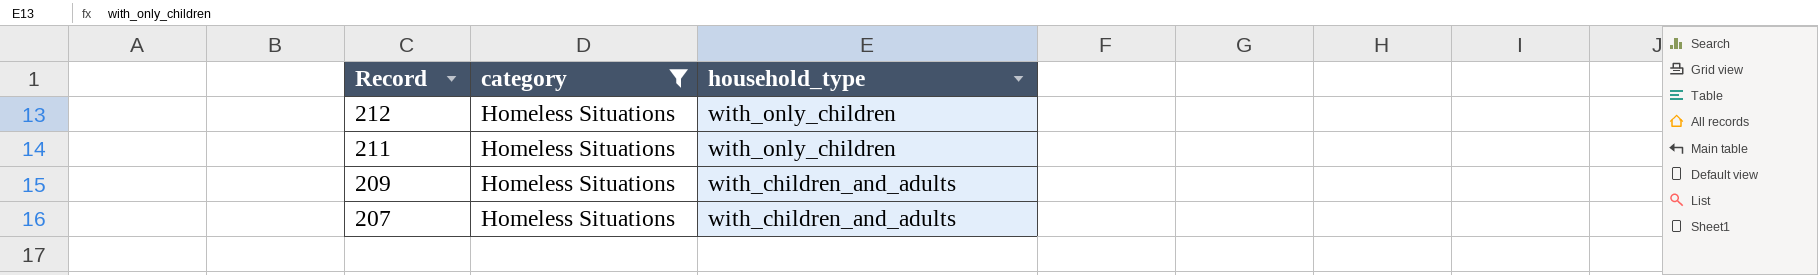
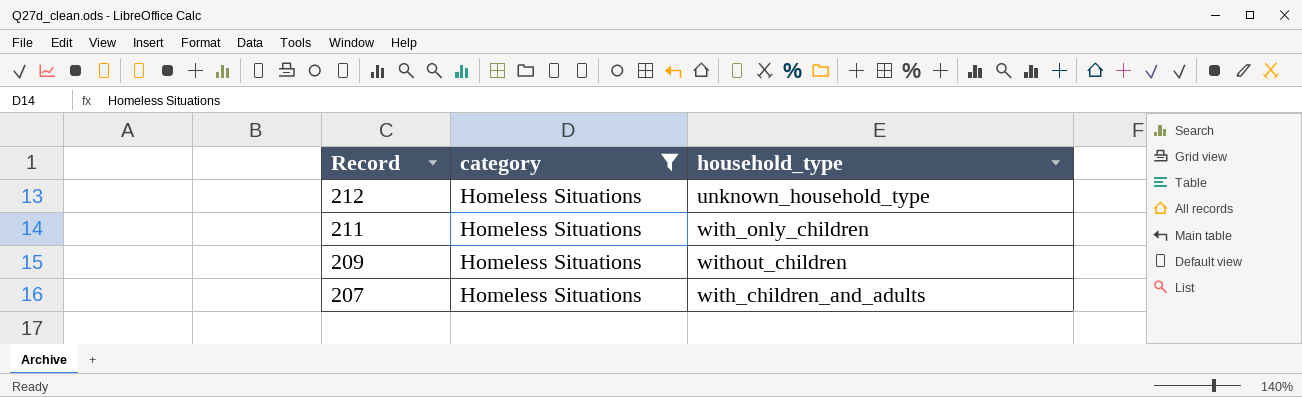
212 | household_type: with_only_children -> unknown_household_type
209 | household_type: with_children_and_adults -> without_children

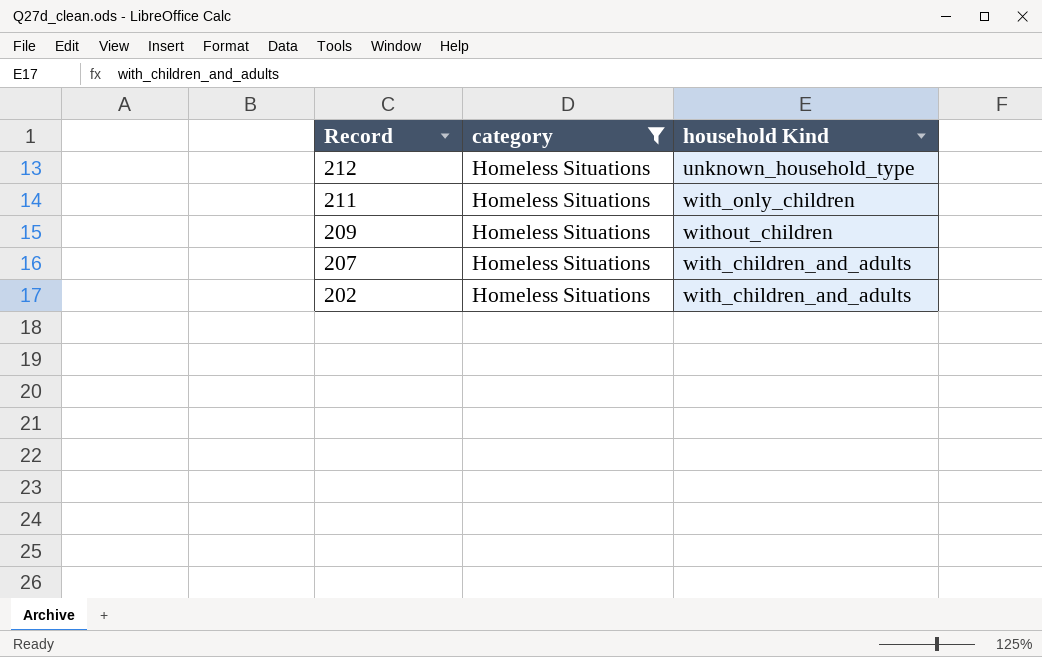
column name: household_type -> household Kind
row 202: none -> Homeless Situations | with_children_and_adults

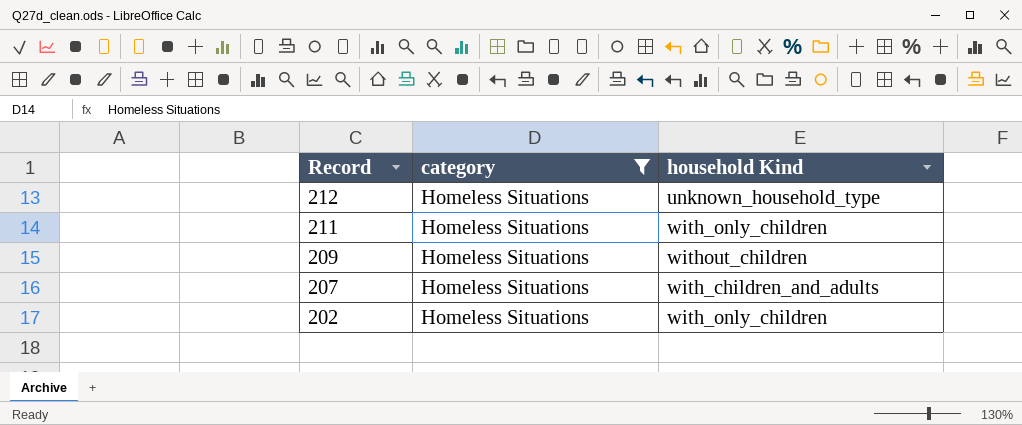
202 | household Kind: with_children_and_adults -> with_only_children

